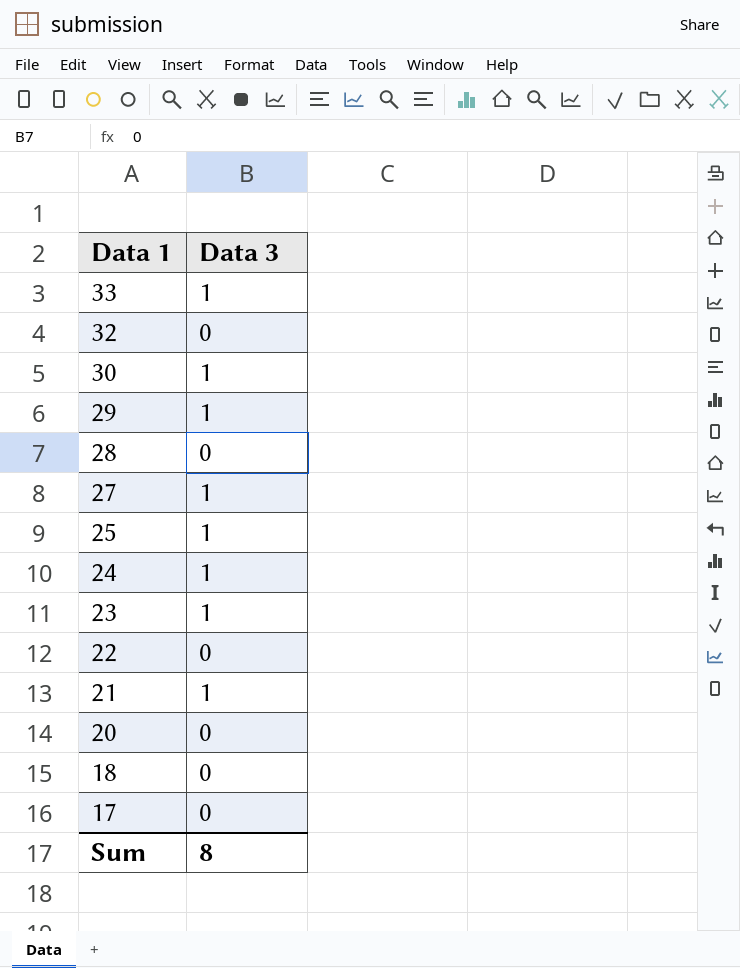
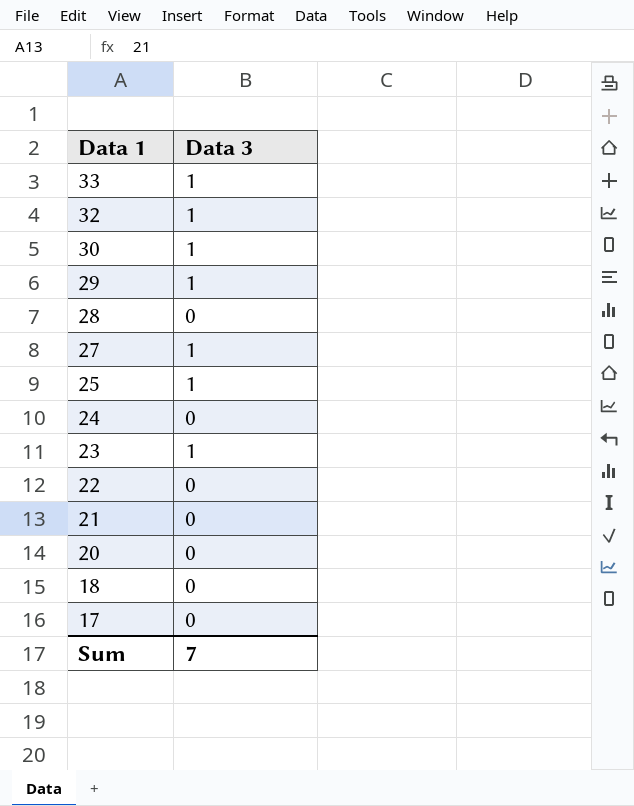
32 | Data 3: 0 -> 1
24 | Data 3: 1 -> 0
21 | Data 3: 1 -> 0
Sum | Data 3: 8 -> 7

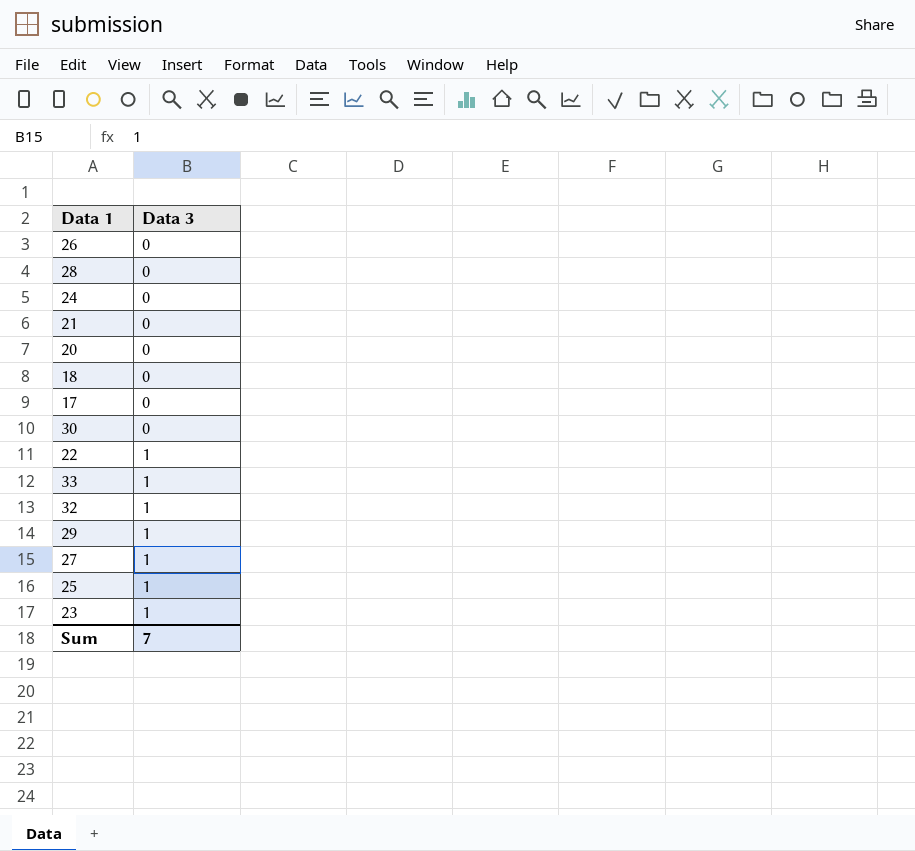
row order: Data 1 descending -> Data 3 ascending
row 26: none -> 0
30 | Data 3: 1 -> 0
22 | Data 3: 0 -> 1

